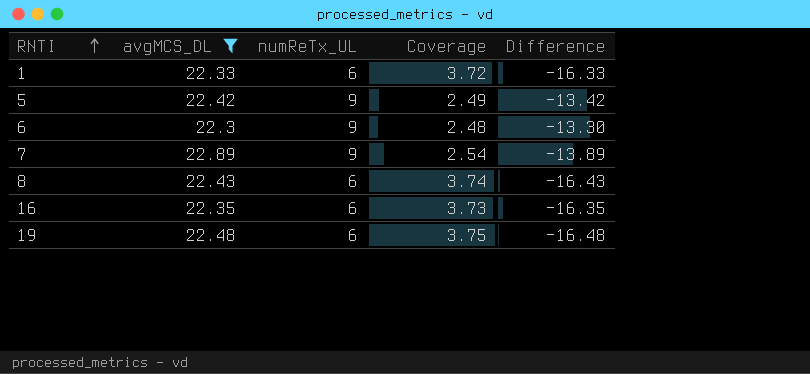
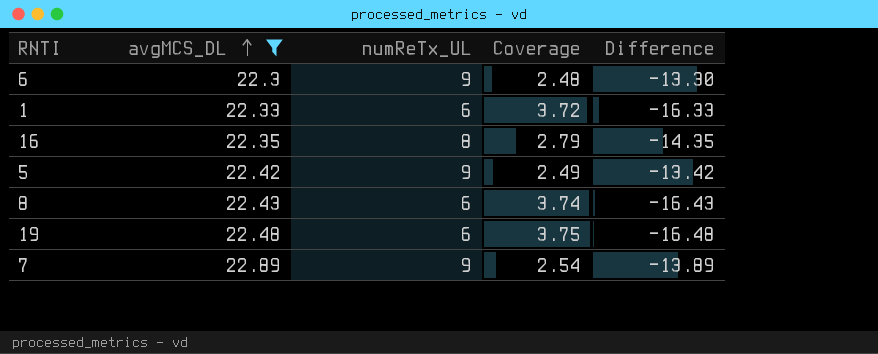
row order: RNTI ascending -> avgMCS_DL ascending
16 | numReTx_UL: 6 -> 8
16 | Coverage: 3.73 -> 2.79
16 | Difference: -16.35 -> -14.35

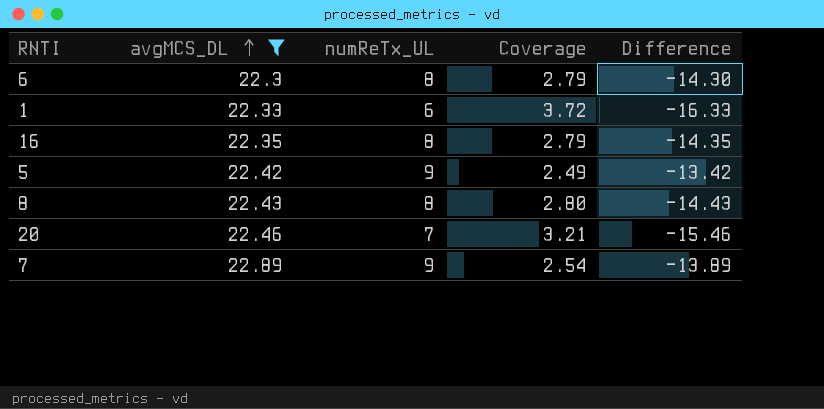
row 19: 22.48 | 6 | 3.75 | -16.48 -> none
6 | numReTx_UL: 9 -> 8
6 | Coverage: 2.48 -> 2.79
6 | Difference: -13.30 -> -14.30
8 | numReTx_UL: 6 -> 8
8 | Coverage: 3.74 -> 2.80
8 | Difference: -16.43 -> -14.43
row 20: none -> 22.46 | 7 | 3.21 | -15.46

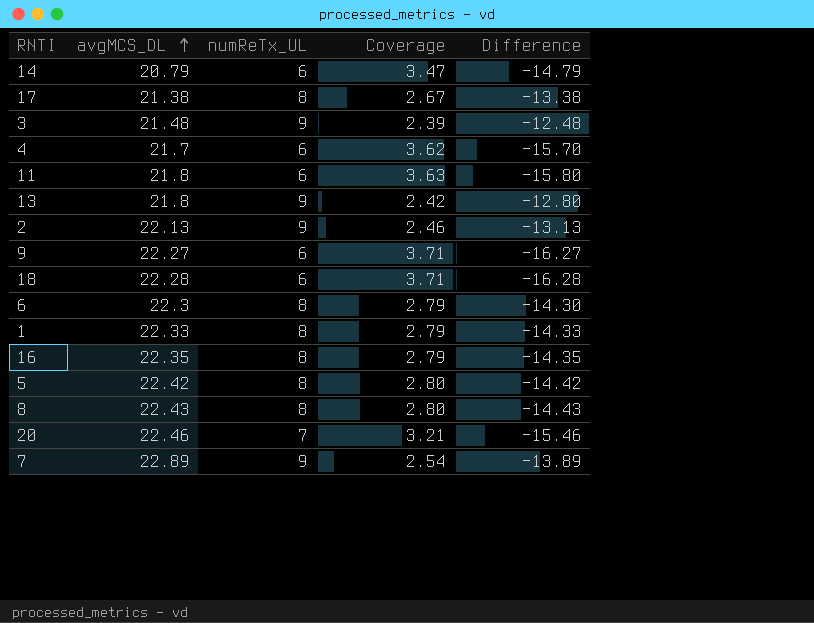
filter: avgMCS_DL >= 22.3 -> none
1 | numReTx_UL: 6 -> 8
1 | Coverage: 3.72 -> 2.79
1 | Difference: -16.33 -> -14.33
5 | numReTx_UL: 9 -> 8
5 | Coverage: 2.49 -> 2.80
5 | Difference: -13.42 -> -14.42

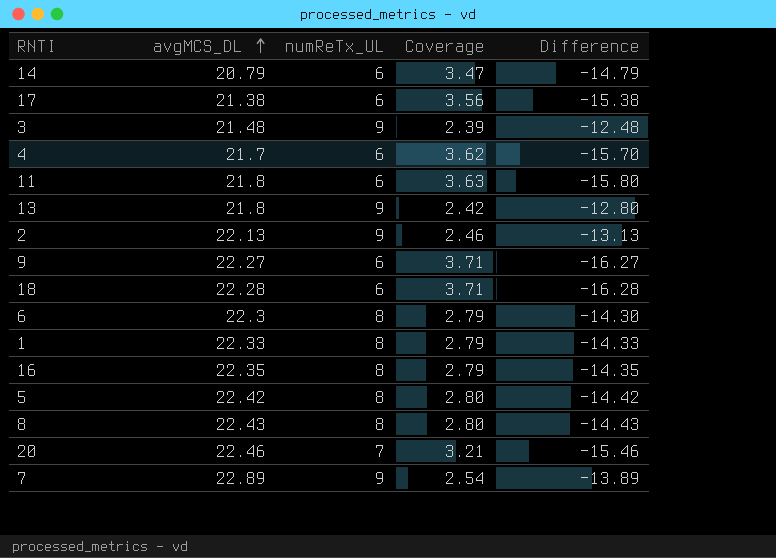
17 | numReTx_UL: 8 -> 6
17 | Coverage: 2.67 -> 3.56
17 | Difference: -13.38 -> -15.38

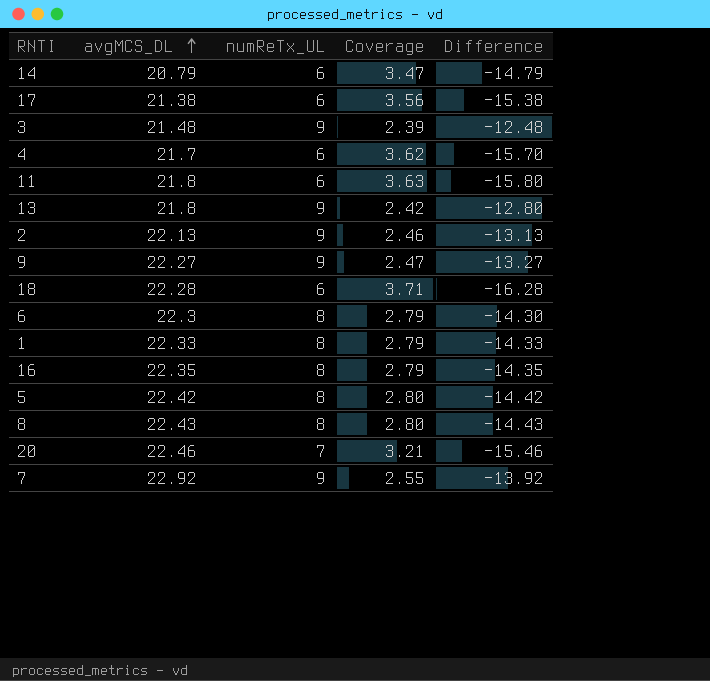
9 | numReTx_UL: 6 -> 9
9 | Coverage: 3.71 -> 2.47
9 | Difference: -16.27 -> -13.27
7 | avgMCS_DL: 22.89 -> 22.92
7 | Coverage: 2.54 -> 2.55
7 | Difference: -13.89 -> -13.92

